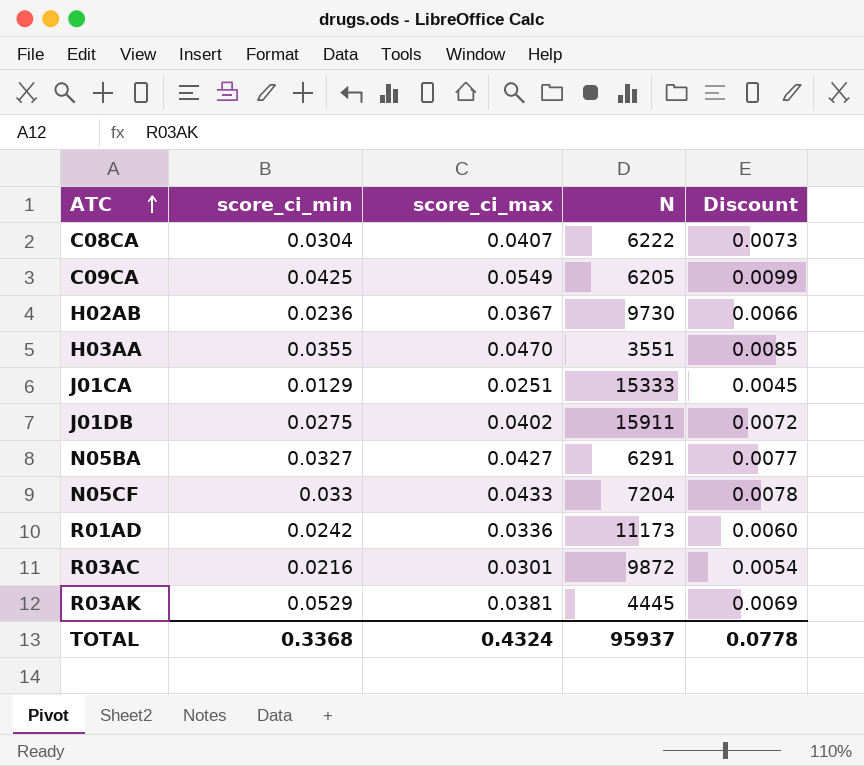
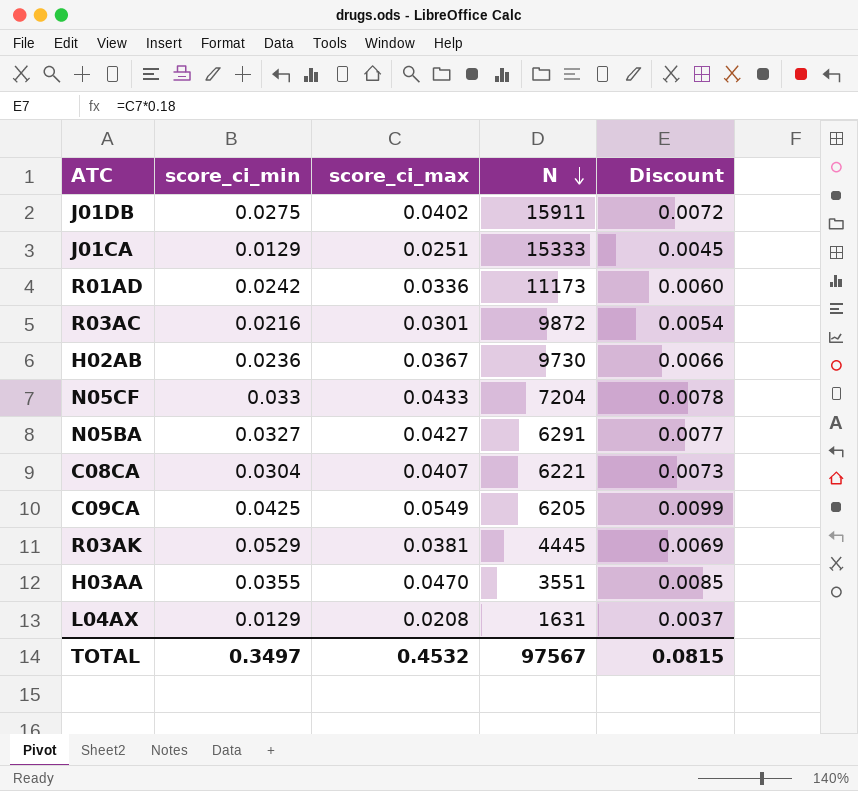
row order: ATC ascending -> N descending
C08CA | N: 6222 -> 6221
row L04AX: none -> 0.0129 | 0.0208 | 1631 | 0.0037
TOTAL | score_ci_min: 0.3368 -> 0.3497
TOTAL | score_ci_max: 0.4324 -> 0.4532
TOTAL | N: 95937 -> 97567
TOTAL | Discount: 0.0778 -> 0.0815

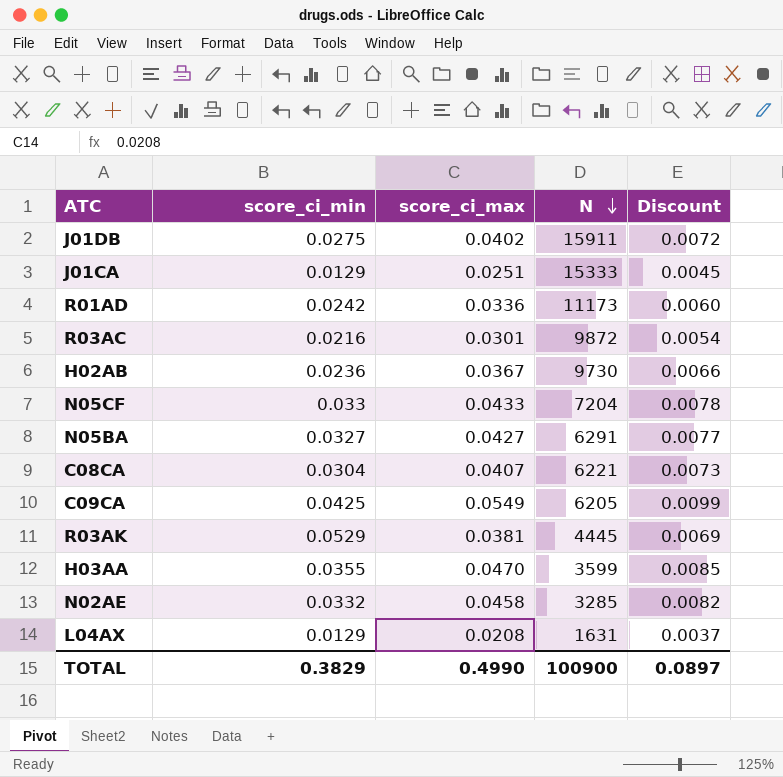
H03AA | N: 3551 -> 3599
row N02AE: none -> 0.0332 | 0.0458 | 3285 | 0.0082
TOTAL | score_ci_min: 0.3497 -> 0.3829
TOTAL | score_ci_max: 0.4532 -> 0.4990
TOTAL | N: 97567 -> 100900
TOTAL | Discount: 0.0815 -> 0.0897

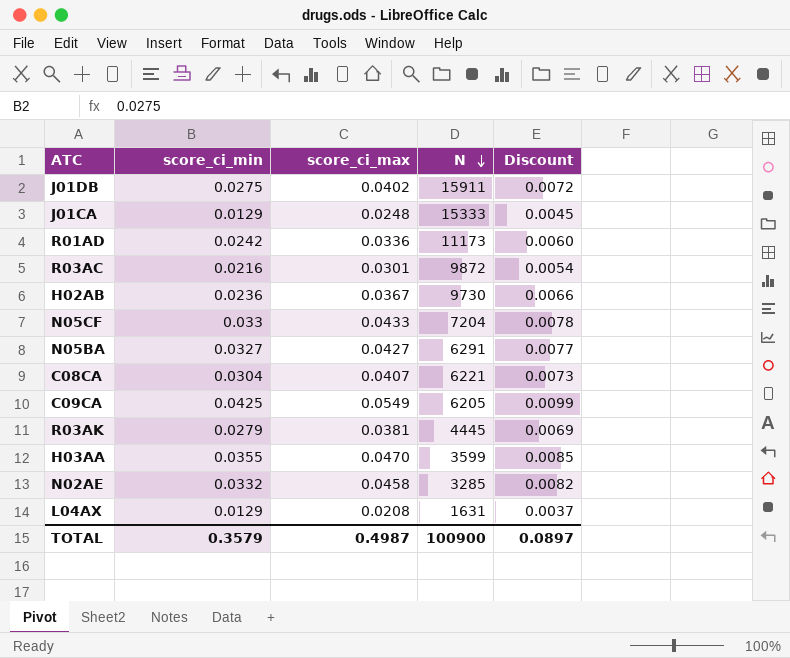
J01CA | score_ci_max: 0.0251 -> 0.0248
R03AK | score_ci_min: 0.0529 -> 0.0279
TOTAL | score_ci_min: 0.3829 -> 0.3579
TOTAL | score_ci_max: 0.4990 -> 0.4987

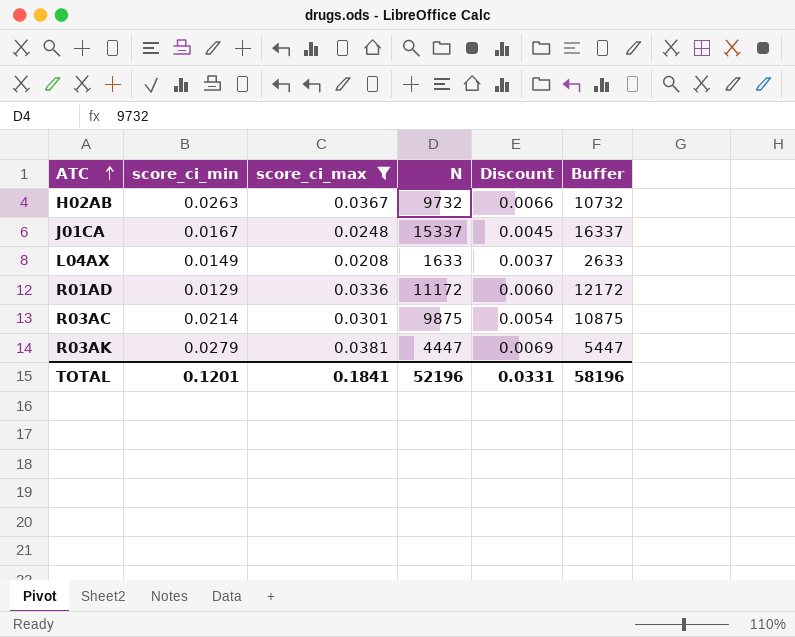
filter: none -> score_ci_max <= 0.0381
row order: N descending -> ATC ascending
column Buffer | formula: none -> [N] + 1000
H02AB | score_ci_min: 0.0236 -> 0.0263
H02AB | N: 9730 -> 9732
J01CA | score_ci_min: 0.0129 -> 0.0167
J01CA | N: 15333 -> 15337
L04AX | score_ci_min: 0.0129 -> 0.0149
L04AX | N: 1631 -> 1633
R01AD | score_ci_min: 0.0242 -> 0.0129
R01AD | N: 11173 -> 11172
R03AC | score_ci_min: 0.0216 -> 0.0214
R03AC | N: 9872 -> 9875
R03AK | N: 4445 -> 4447
TOTAL | score_ci_min: 0.3579 -> 0.1201
TOTAL | score_ci_max: 0.4987 -> 0.1841
TOTAL | N: 100900 -> 52196
TOTAL | Discount: 0.0897 -> 0.0331

